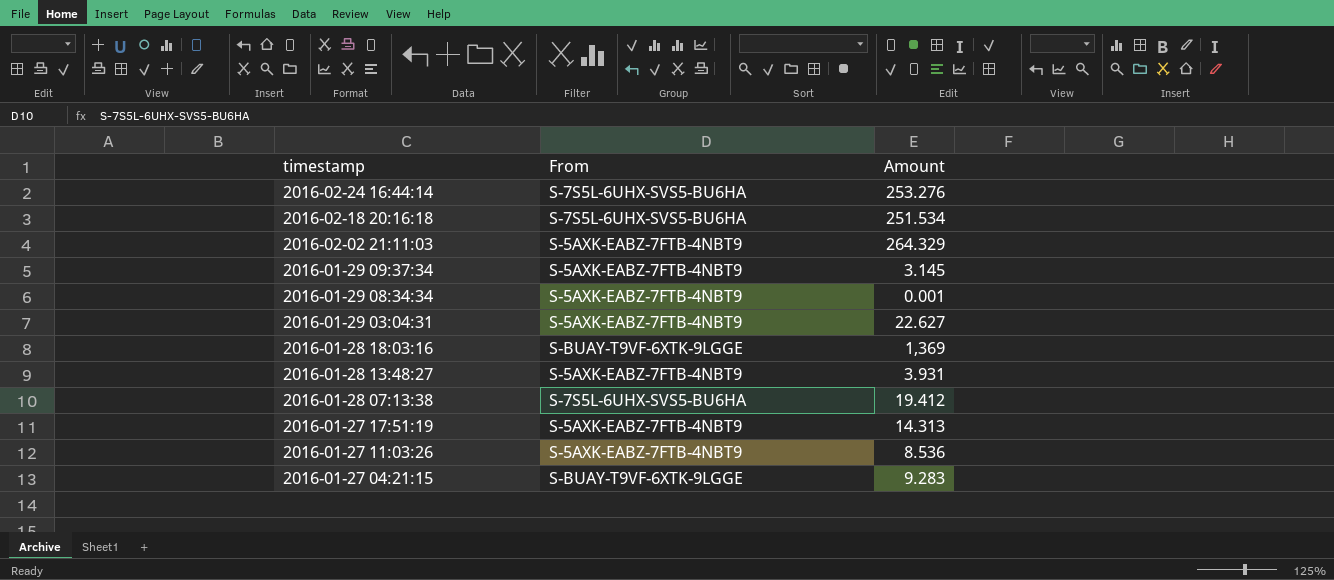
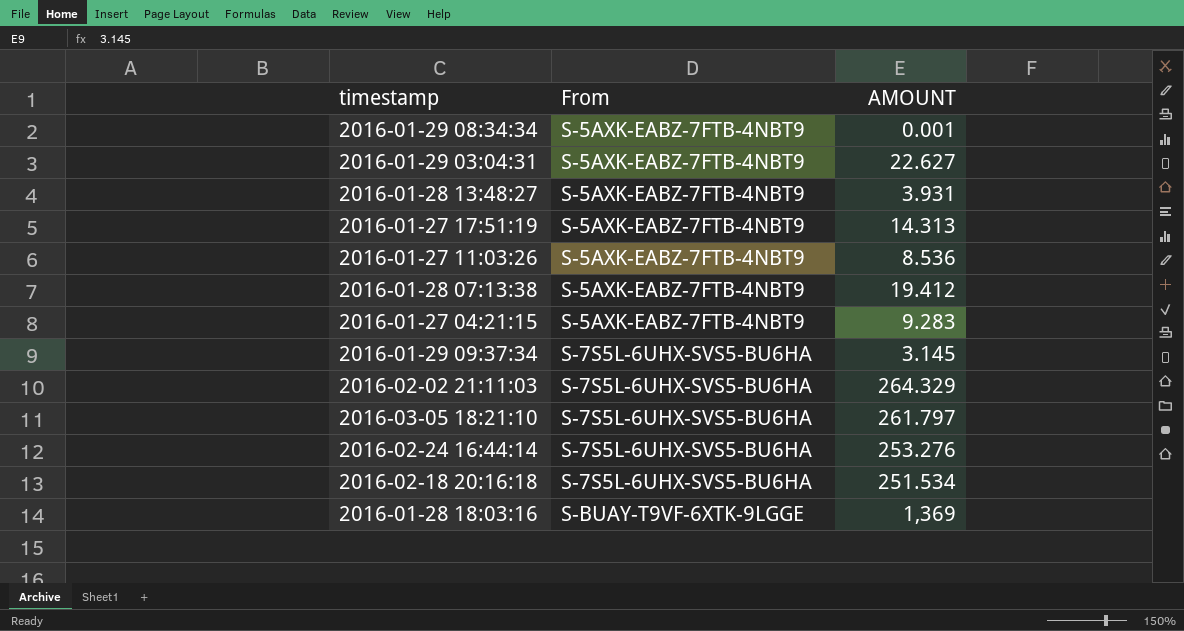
row order: timestamp descending -> From ascending
column name: Amount -> AMOUNT
2016-01-28 07:13:38 | From: S-7S5L-6UHX-SVS5-BU6HA -> S-5AXK-EABZ-7FTB-4NBT9
2016-01-27 04:21:15 | From: S-BUAY-T9VF-6XTK-9LGGE -> S-5AXK-EABZ-7FTB-4NBT9
2016-01-29 09:37:34 | From: S-5AXK-EABZ-7FTB-4NBT9 -> S-7S5L-6UHX-SVS5-BU6HA
2016-02-02 21:11:03 | From: S-5AXK-EABZ-7FTB-4NBT9 -> S-7S5L-6UHX-SVS5-BU6HA
row 2016-03-05 18:21:10: none -> S-7S5L-6UHX-SVS5-BU6HA | 261.797

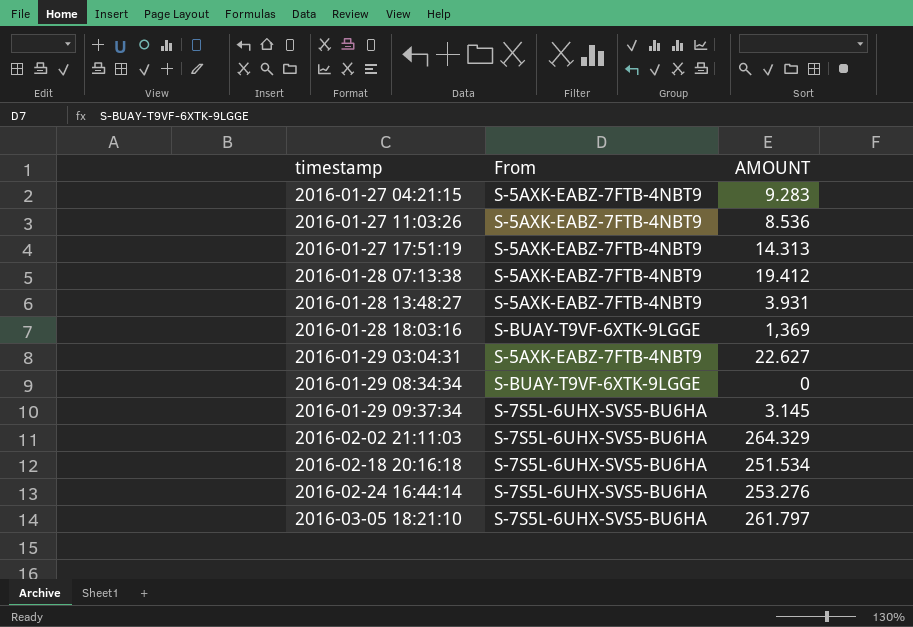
row order: From ascending -> timestamp ascending
2016-01-29 08:34:34 | From: S-5AXK-EABZ-7FTB-4NBT9 -> S-BUAY-T9VF-6XTK-9LGGE
2016-01-29 08:34:34 | AMOUNT: 0.001 -> 0

